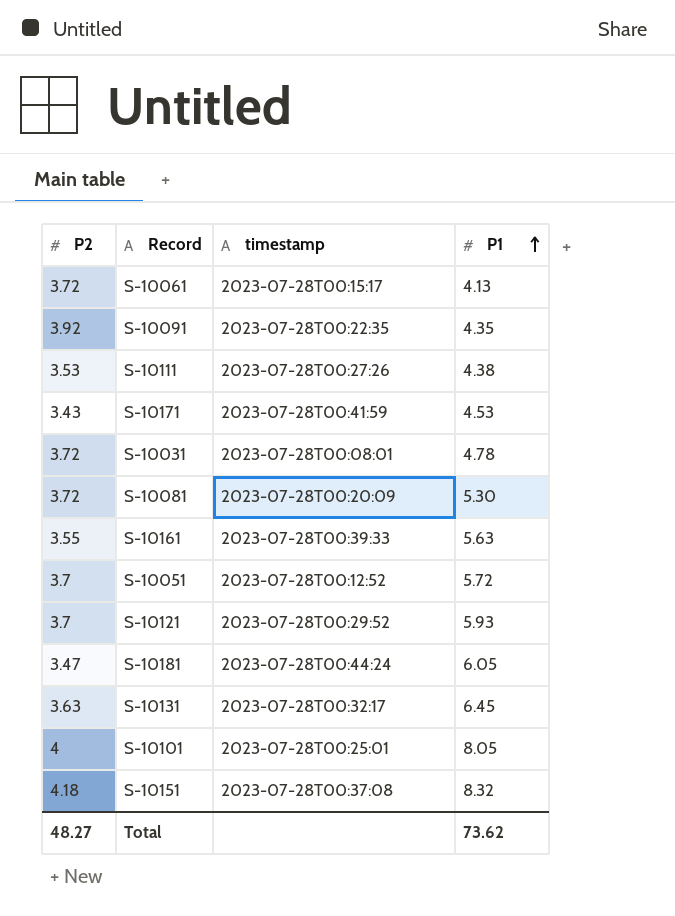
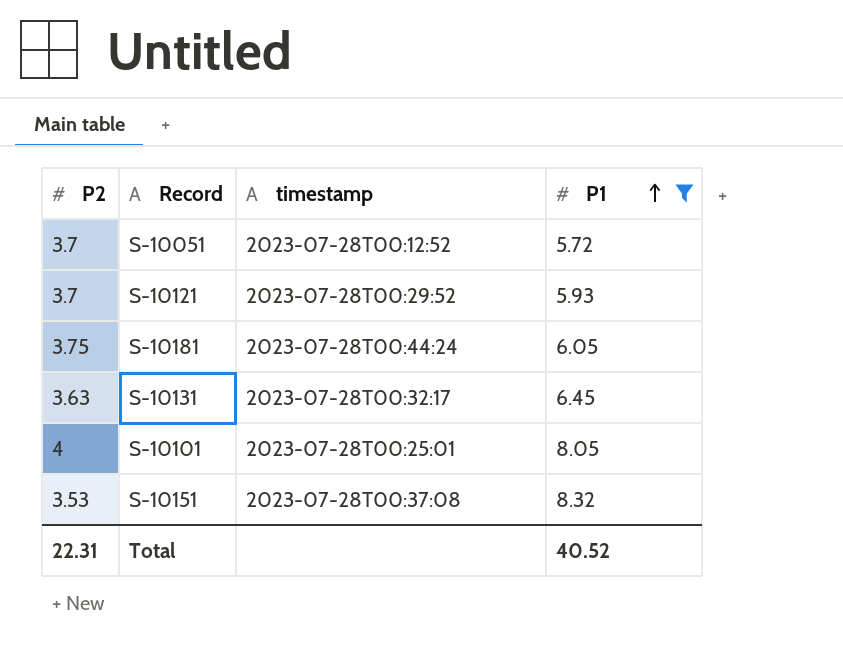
filter: none -> P1 >= 5.72
S-10181 | P2: 3.47 -> 3.75
S-10151 | P2: 4.18 -> 3.53
Total | P2: 48.27 -> 22.31
Total | P1: 73.62 -> 40.52

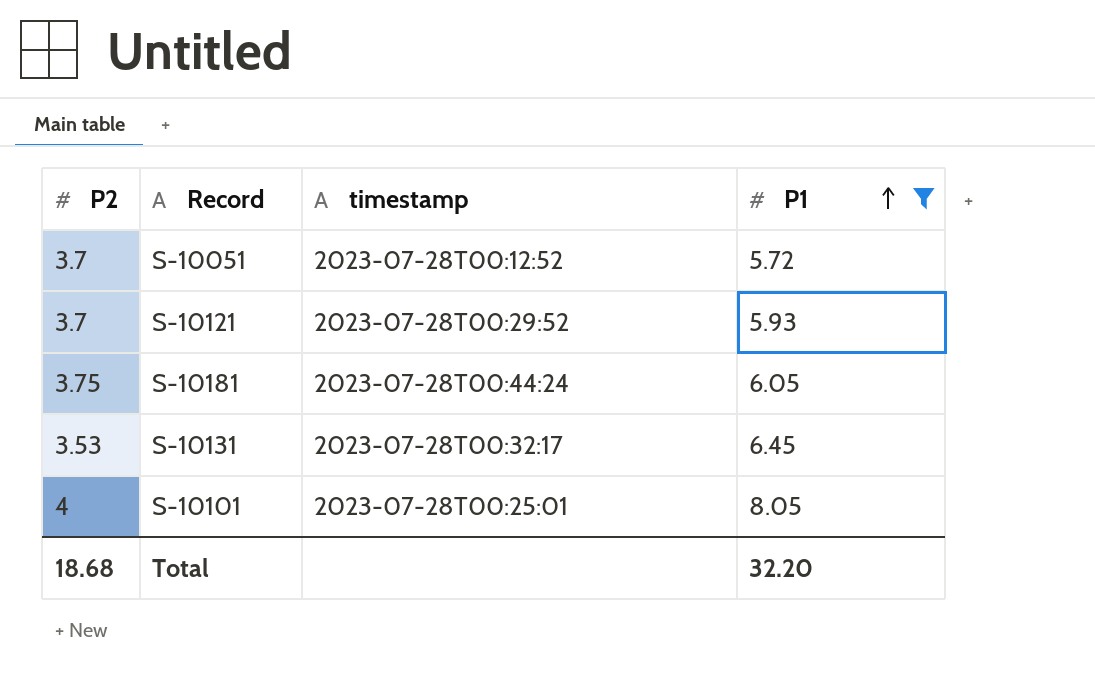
row S-10151: 3.53 | 2023-07-28T00:37:08 | 8.32 -> none
S-10131 | P2: 3.63 -> 3.53
Total | P2: 22.31 -> 18.68
Total | P1: 40.52 -> 32.20

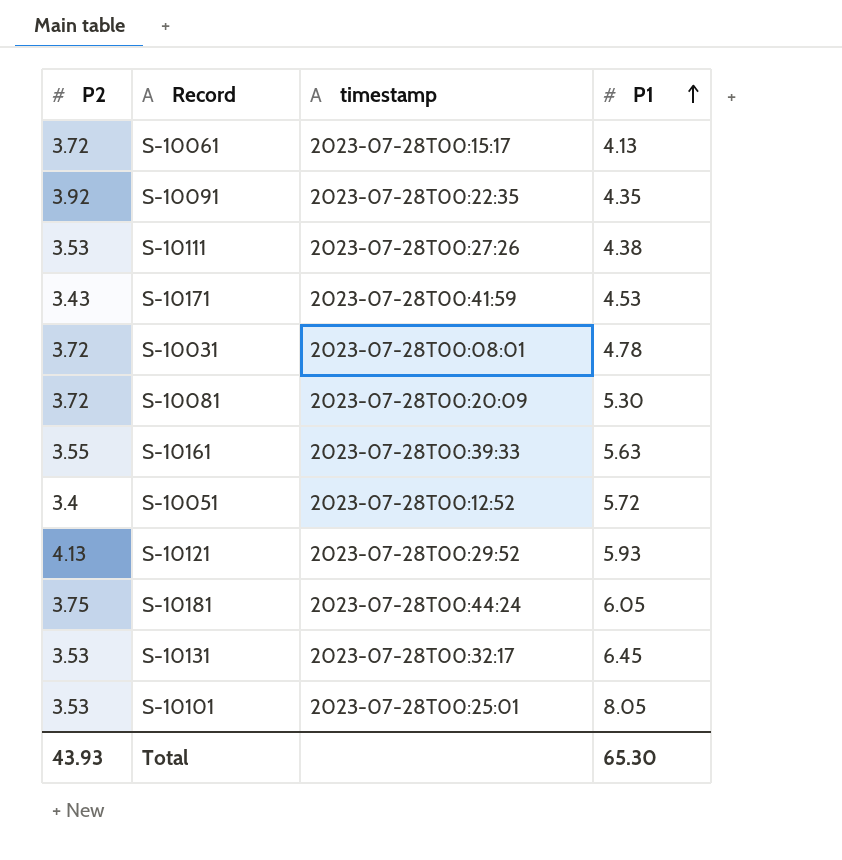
filter: P1 >= 5.72 -> none
S-10051 | P2: 3.7 -> 3.4
S-10121 | P2: 3.7 -> 4.13
S-10101 | P2: 4 -> 3.53
Total | P2: 18.68 -> 43.93
Total | P1: 32.20 -> 65.30

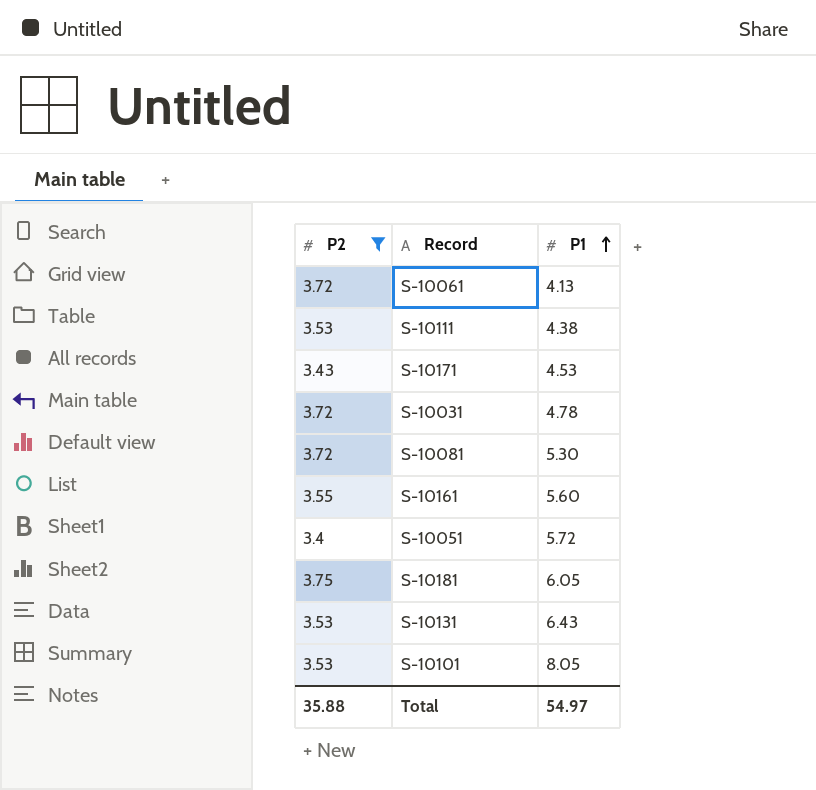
filter: none -> P2 <= 3.75
column timestamp | position: 3 -> none
S-10161 | P1: 5.63 -> 5.60
S-10131 | P1: 6.45 -> 6.43
Total | P2: 43.93 -> 35.88
Total | P1: 65.30 -> 54.97

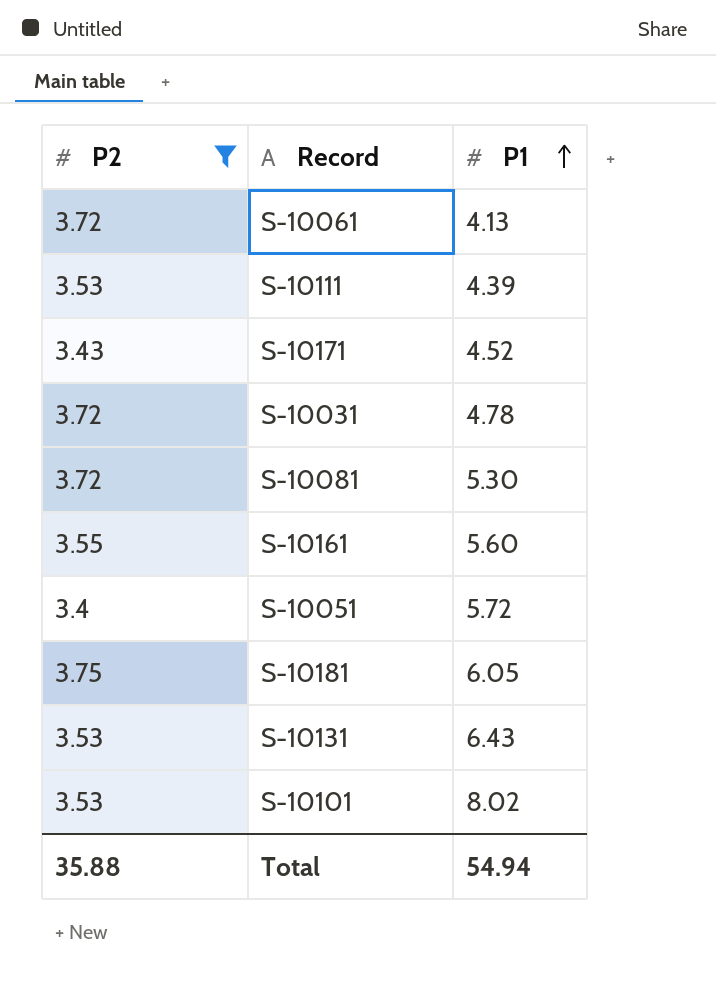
S-10111 | P1: 4.38 -> 4.39
S-10171 | P1: 4.53 -> 4.52
S-10101 | P1: 8.05 -> 8.02
Total | P1: 54.97 -> 54.94

